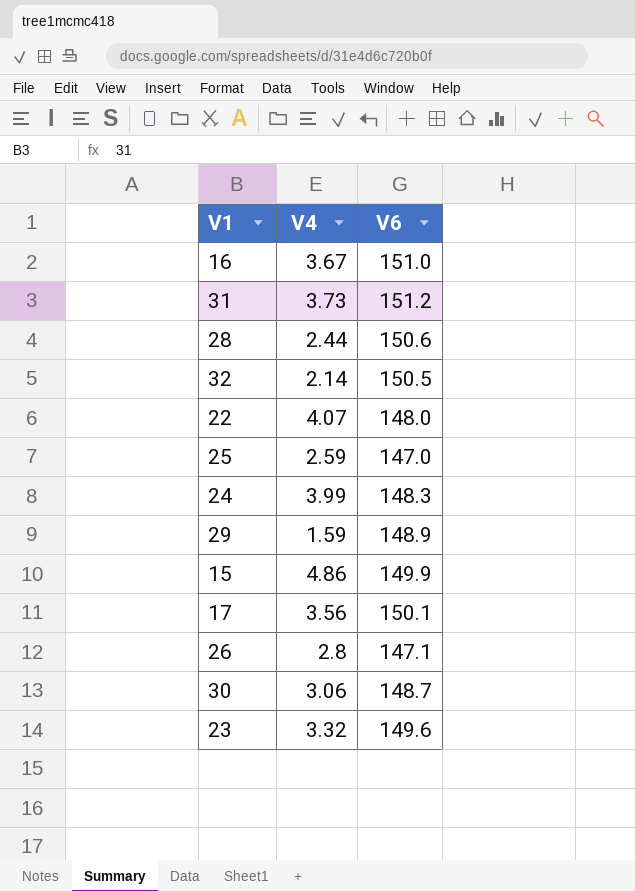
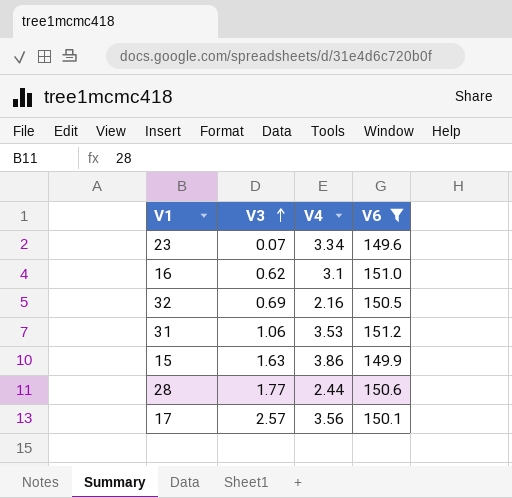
filter: none -> V6 >= 149.6
row order: none -> V3 ascending
column V3 | position: none -> 2
23 | V4: 3.32 -> 3.34
16 | V4: 3.67 -> 3.1
32 | V4: 2.14 -> 2.16
31 | V4: 3.73 -> 3.53
15 | V4: 4.86 -> 3.86

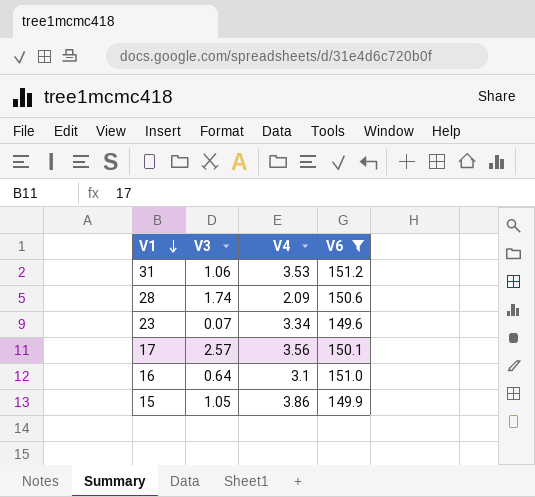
row order: V3 ascending -> V1 descending
row 32: 0.69 | 2.16 | 150.5 -> none
28 | V3: 1.77 -> 1.74
28 | V4: 2.44 -> 2.09
16 | V3: 0.62 -> 0.64
15 | V3: 1.63 -> 1.05

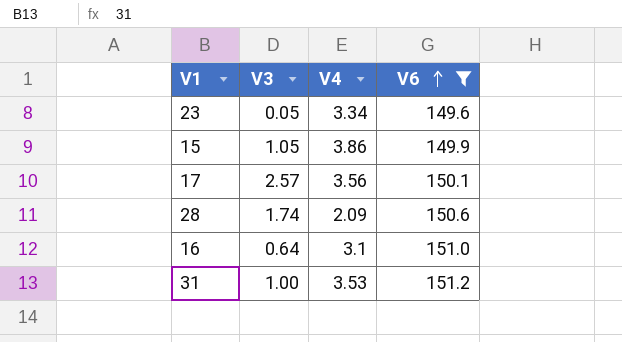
row order: V1 descending -> V6 ascending
23 | V3: 0.07 -> 0.05
31 | V3: 1.06 -> 1.00

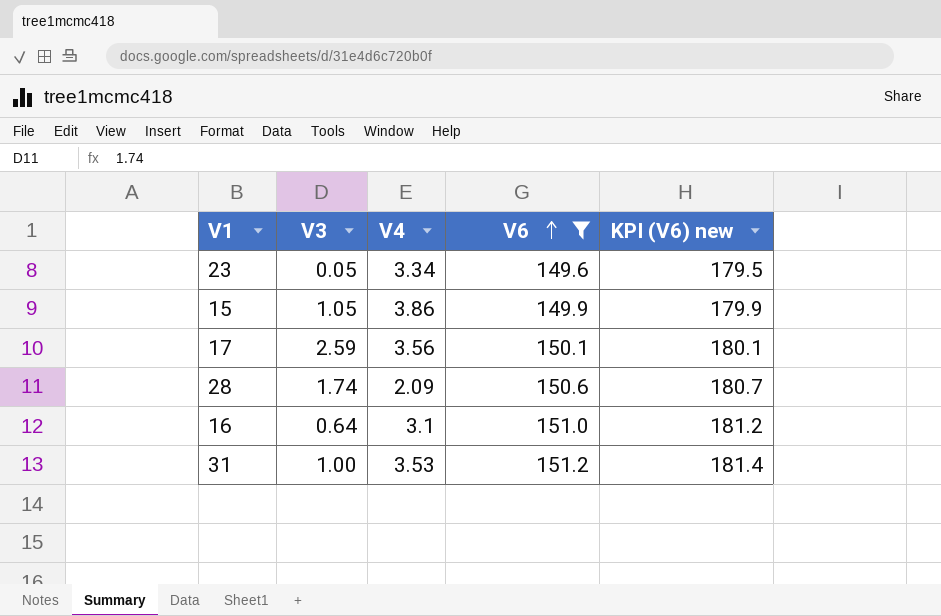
column KPI (V6) new | formula: none -> [V6] * 1.2
17 | V3: 2.57 -> 2.59

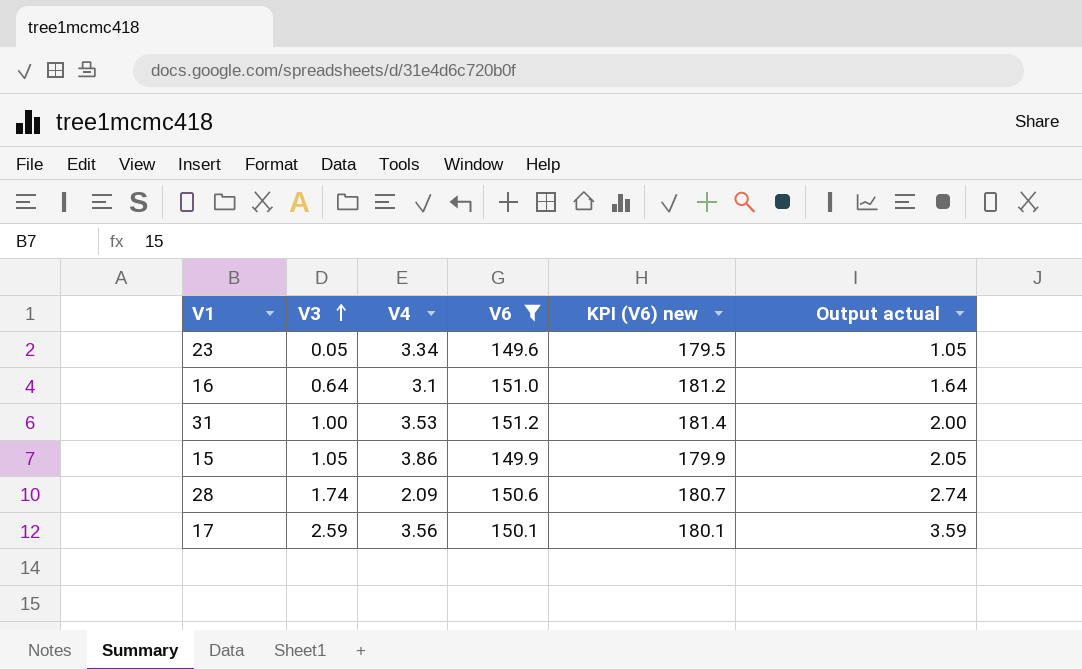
row order: V6 ascending -> V3 ascending
column Output actual | formula: none -> [V3] + 1

